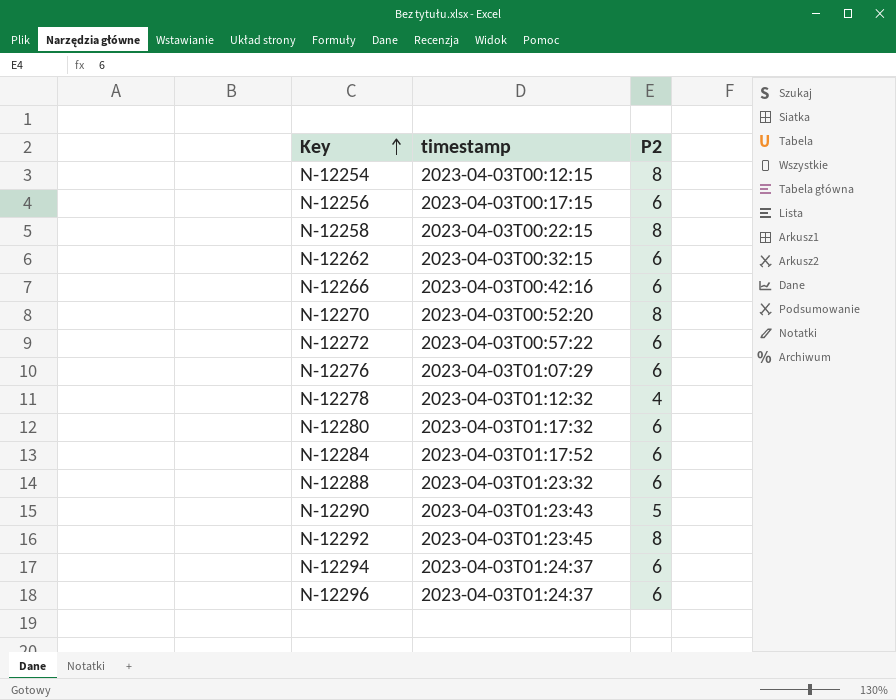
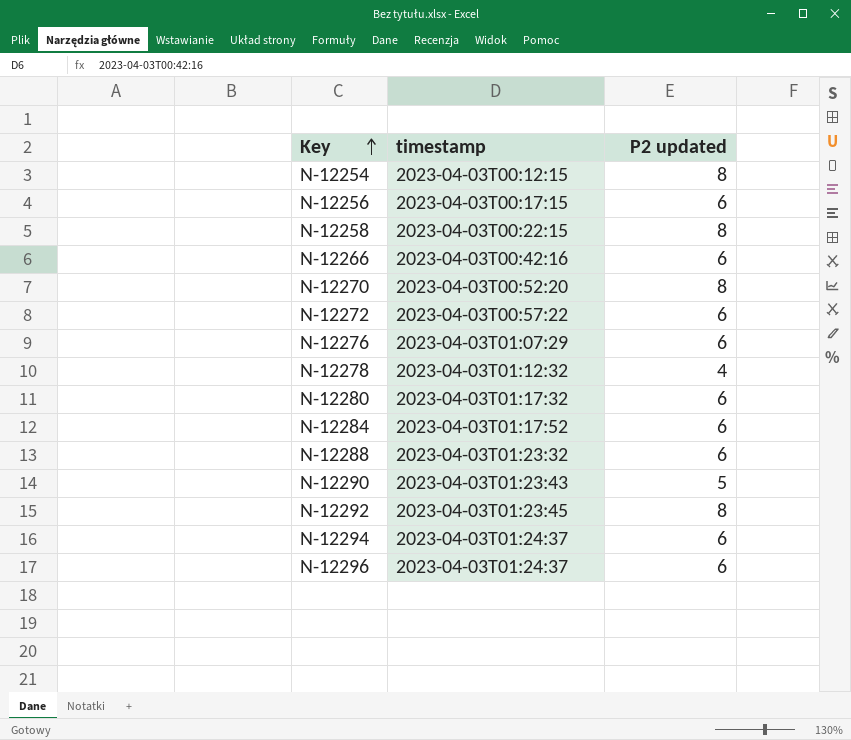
column name: P2 -> P2 updated
row N-12262: 2023-04-03T00:32:15 | 6 -> none

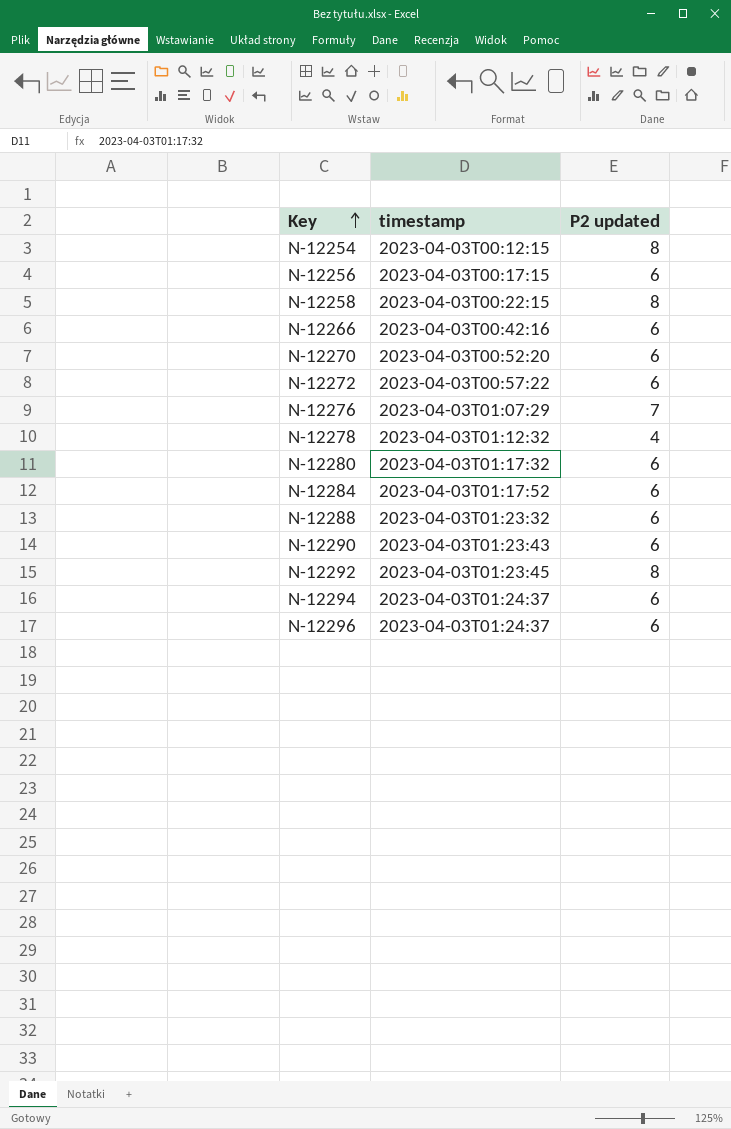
N-12270 | P2 updated: 8 -> 6
N-12276 | P2 updated: 6 -> 7
N-12290 | P2 updated: 5 -> 6

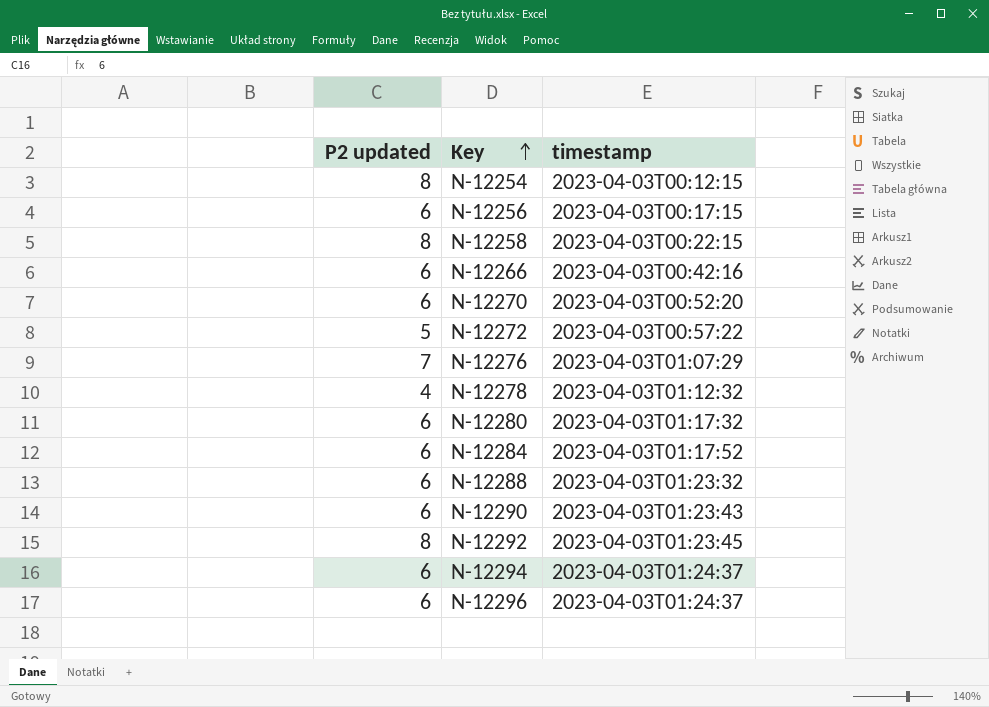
column P2 updated | position: 3 -> 1
N-12272 | P2 updated: 6 -> 5

